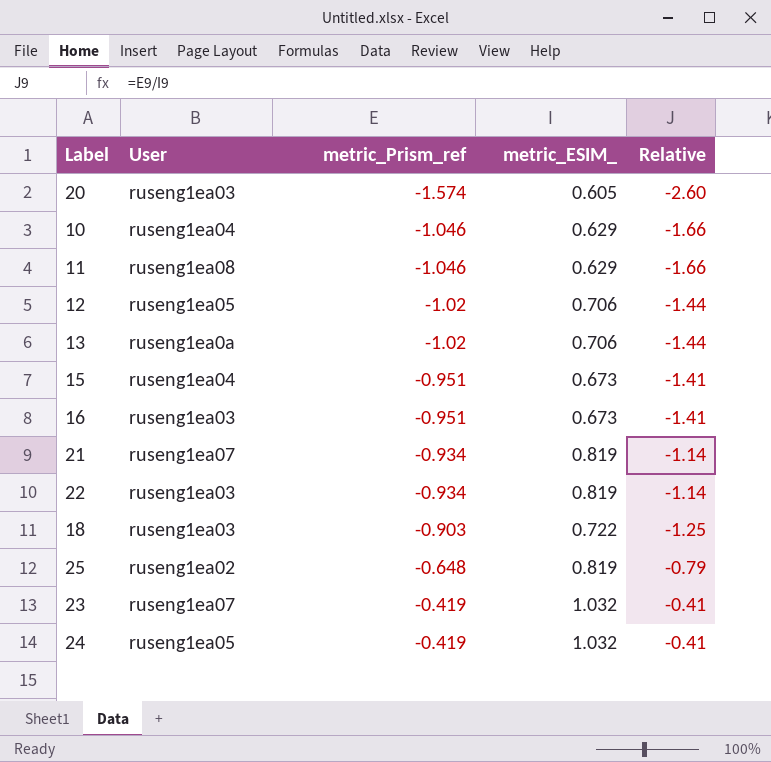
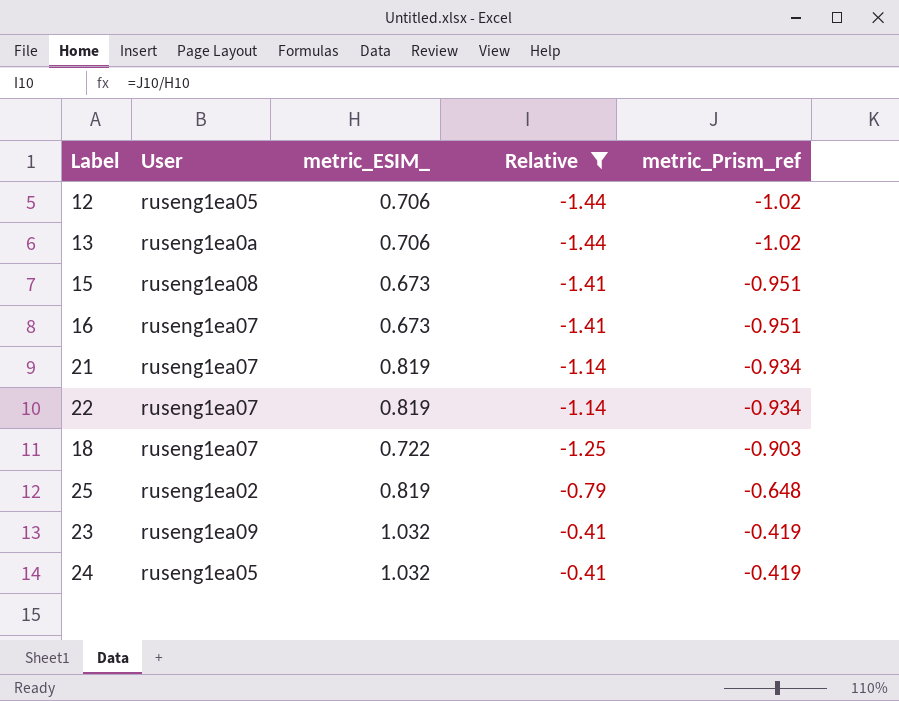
filter: none -> Relative >= -1.44
column metric_Prism_ref | position: 3 -> 5
15 | User: ruseng1ea04 -> ruseng1ea08
16 | User: ruseng1ea03 -> ruseng1ea07
22 | User: ruseng1ea03 -> ruseng1ea07
18 | User: ruseng1ea03 -> ruseng1ea07
23 | User: ruseng1ea07 -> ruseng1ea09

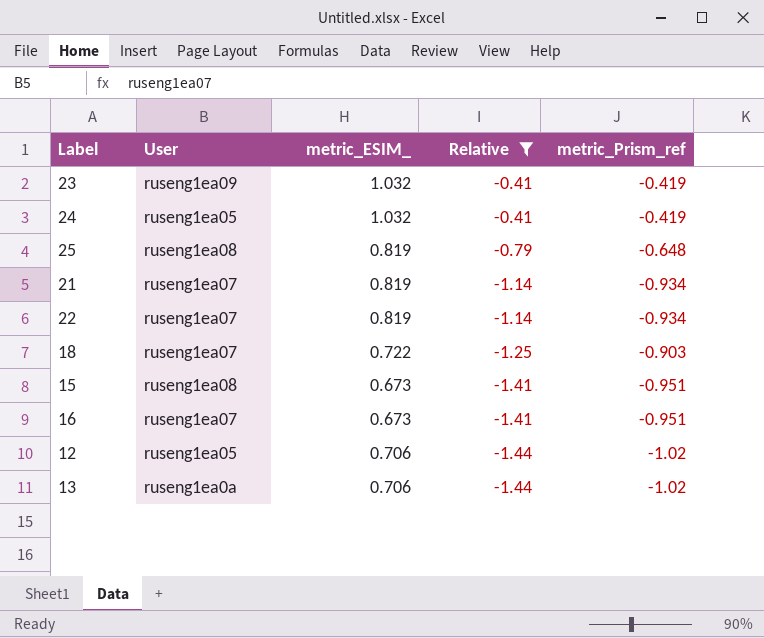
row order: metric_Prism_ref ascending -> Relative descending
25 | User: ruseng1ea02 -> ruseng1ea08

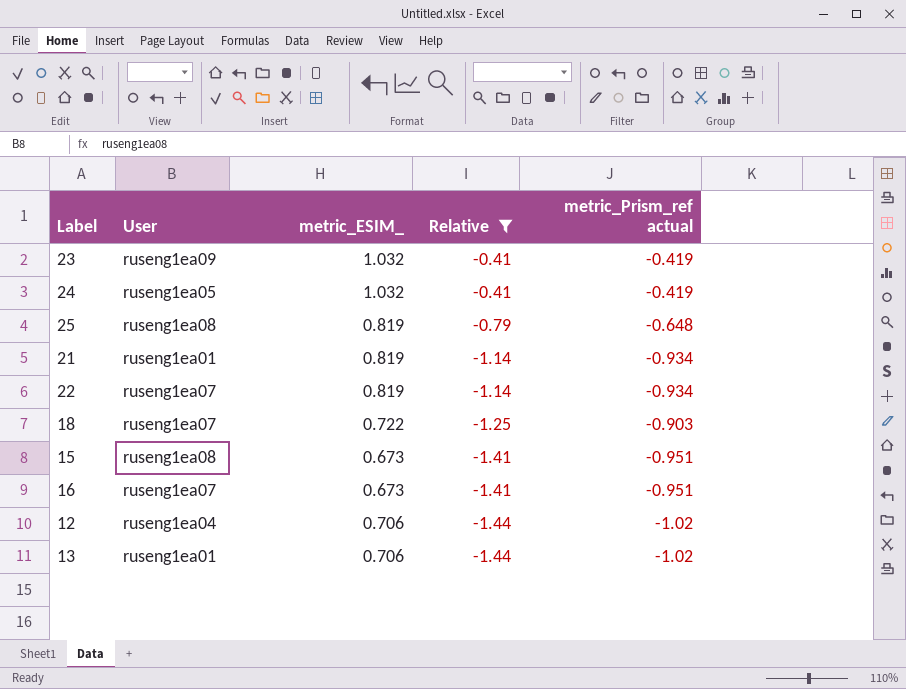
column name: metric_Prism_ref -> metric_Prism_ref actual
21 | User: ruseng1ea07 -> ruseng1ea01
12 | User: ruseng1ea05 -> ruseng1ea04
13 | User: ruseng1ea0a -> ruseng1ea01

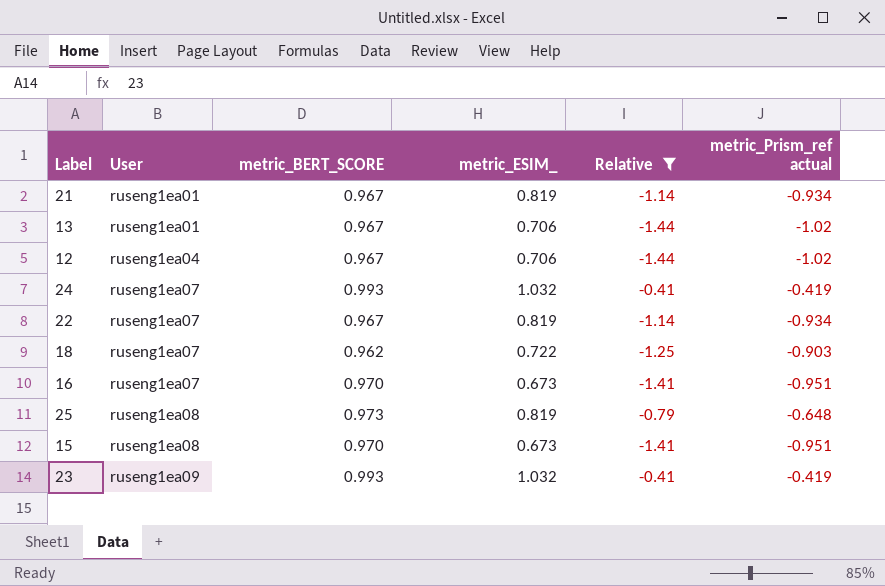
row order: Relative descending -> User ascending
column metric_BERT_SCORE | position: none -> 3
24 | User: ruseng1ea05 -> ruseng1ea07

